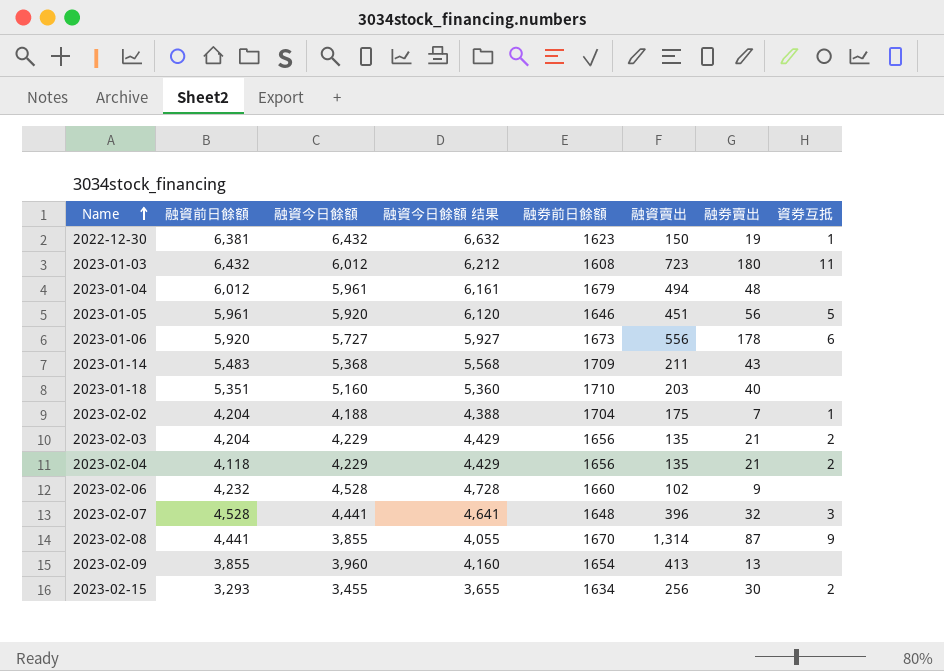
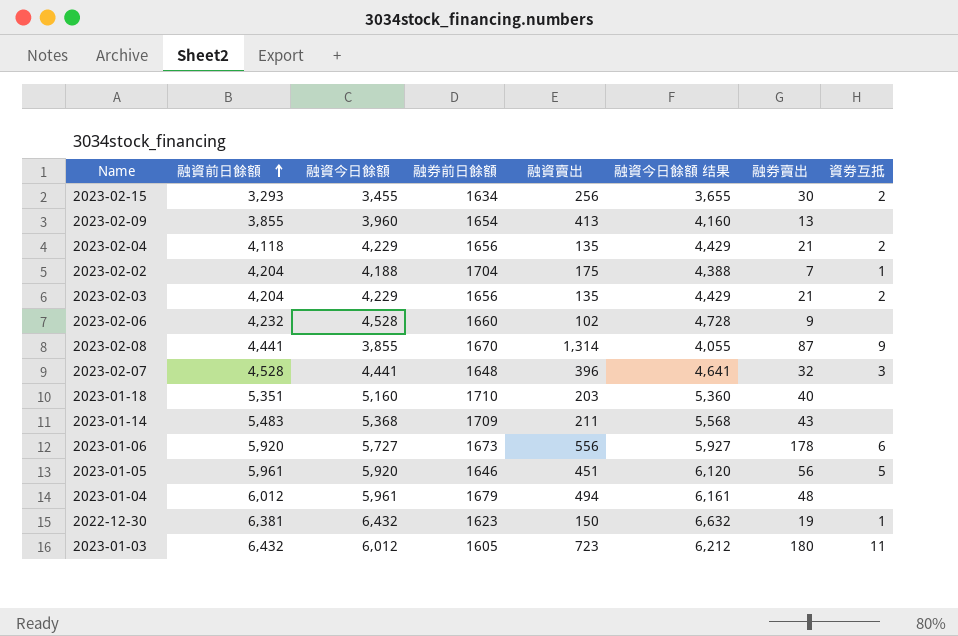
row order: Name ascending -> 融資前日餘額 ascending
column 融資今日餘額 结果 | position: 4 -> 6
2023-01-03 | 融券前日餘額: 1608 -> 1605

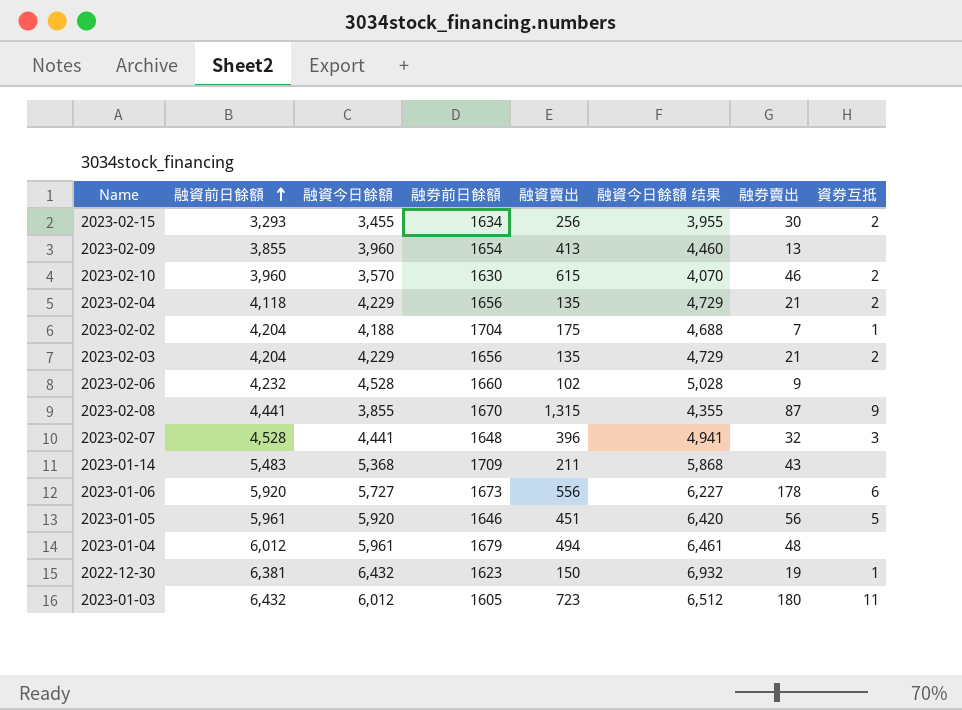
column 融資今日餘額 结果 | formula: [融資今日餘額] + 200 -> [融資今日餘額] + 500
row 2023-01-18: 5,351 | 5,160 | 1710 | 203 | 5,360 | 40 | none -> none
row 2023-02-10: none -> 3,960 | 3,570 | 1630 | 615 | 4,070 | 46 | 2
2023-02-08 | 融資賣出: 1,314 -> 1,315

